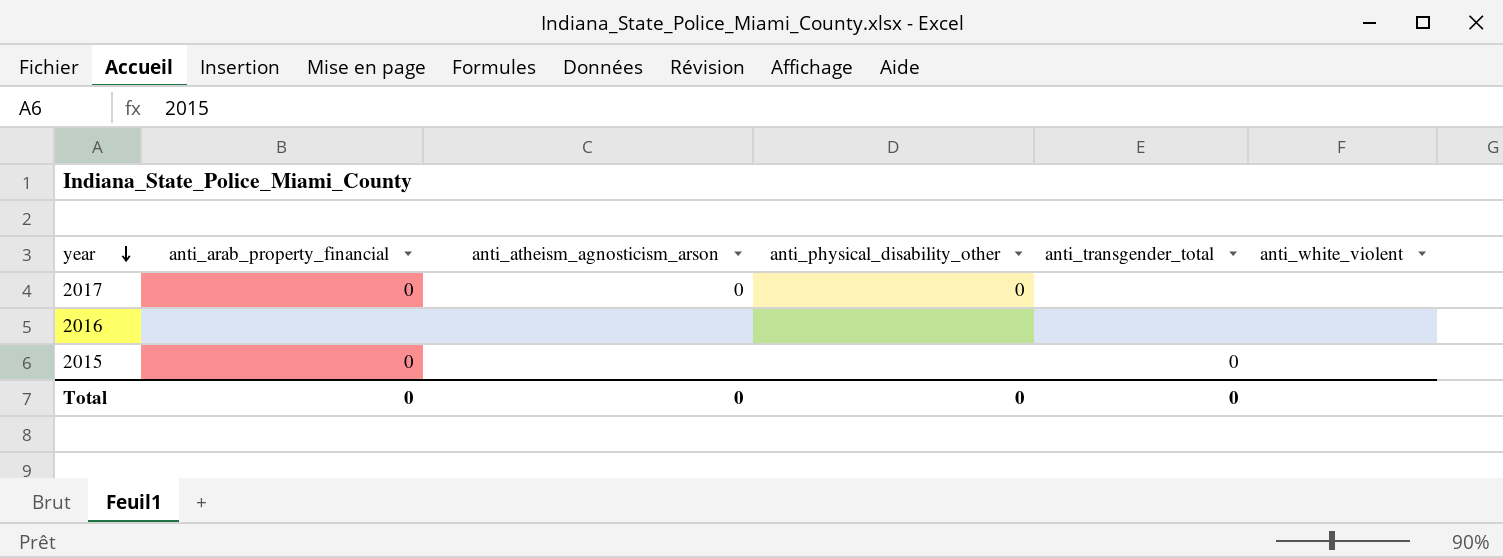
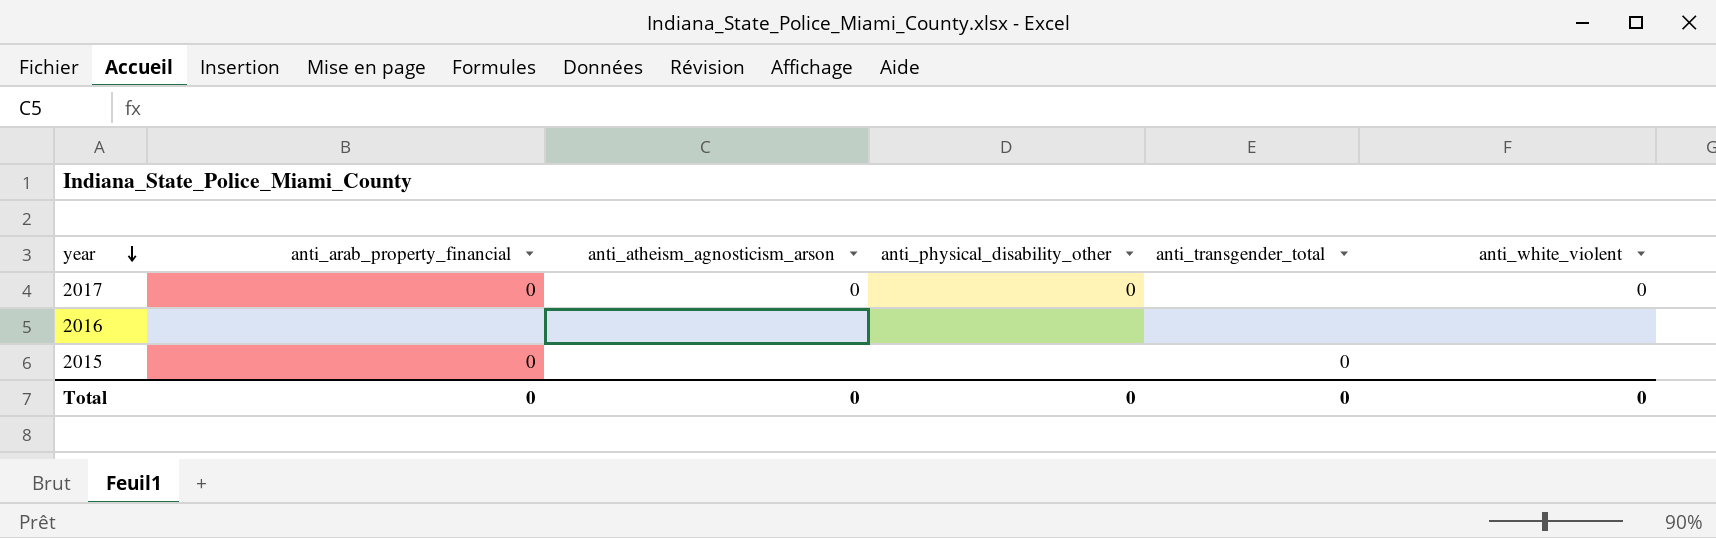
2017 | anti_white_violent: none -> 0
Total | anti_white_violent: none -> 0

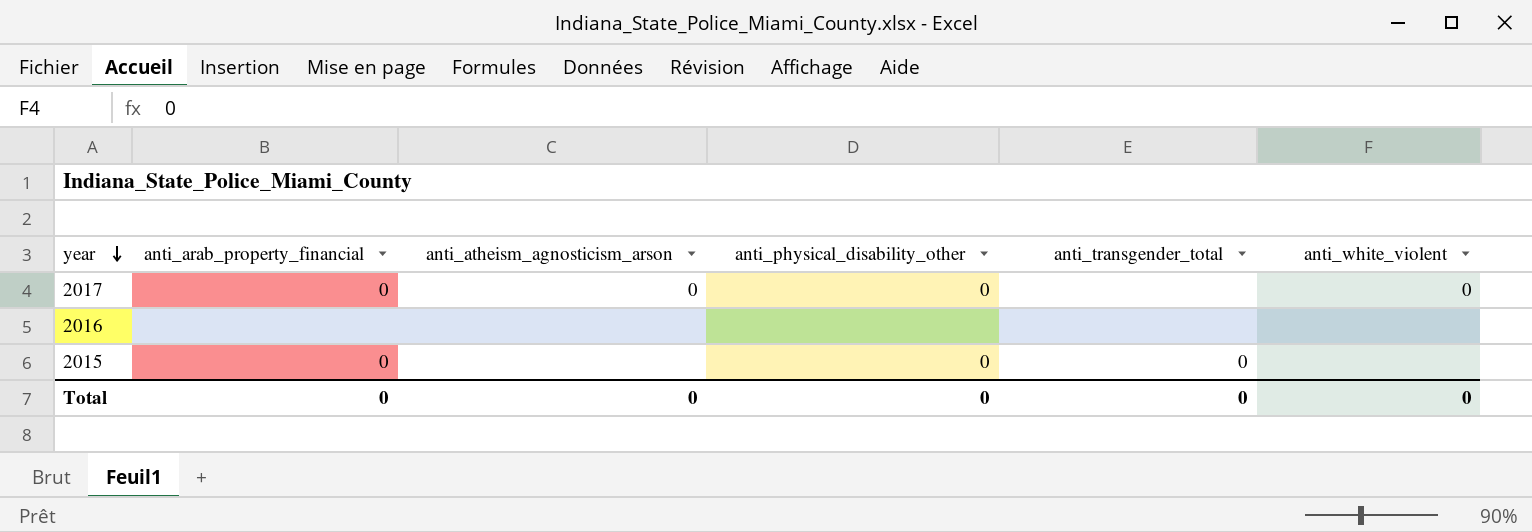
2015 | anti_physical_disability_other: none -> 0

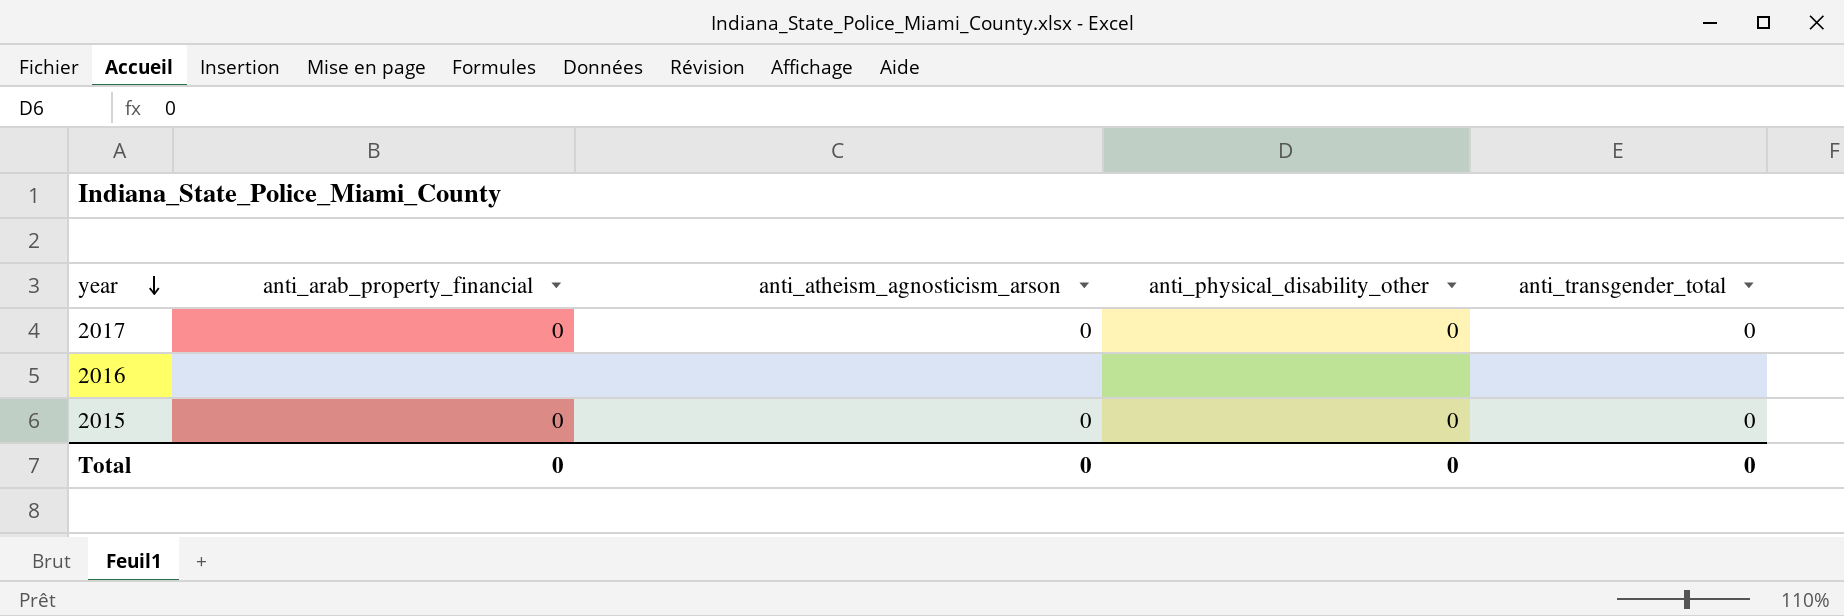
column anti_white_violent | position: 6 -> none
2017 | anti_transgender_total: none -> 0
2015 | anti_atheism_agnosticism_arson: none -> 0

